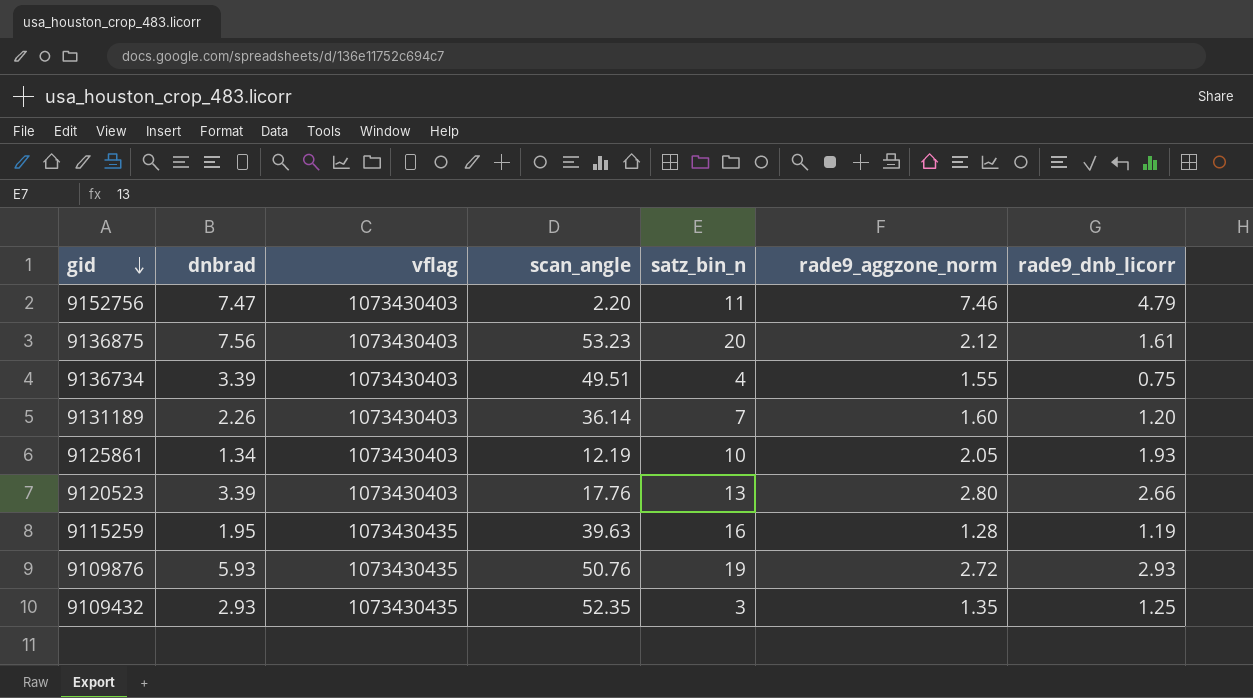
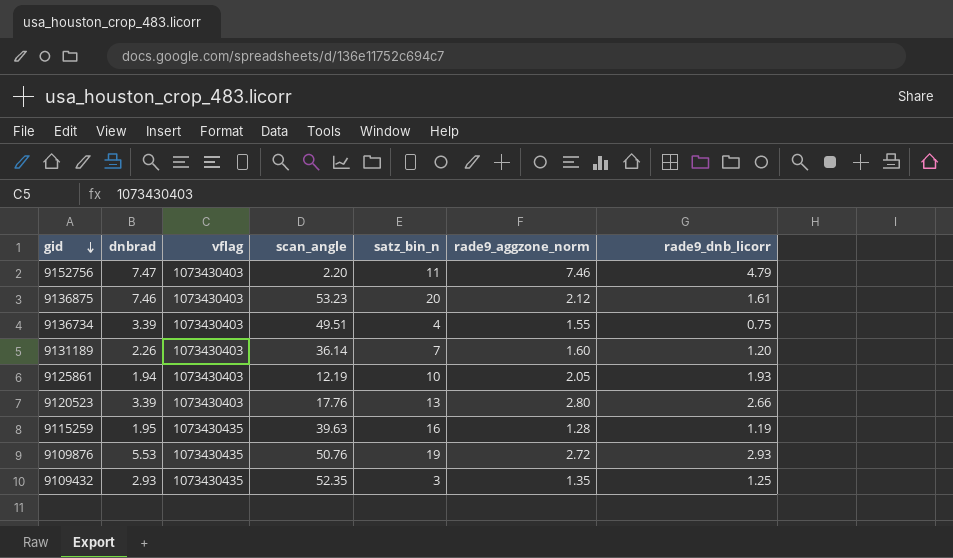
9136875 | dnbrad: 7.56 -> 7.46
9125861 | dnbrad: 1.34 -> 1.94
9109876 | dnbrad: 5.93 -> 5.53

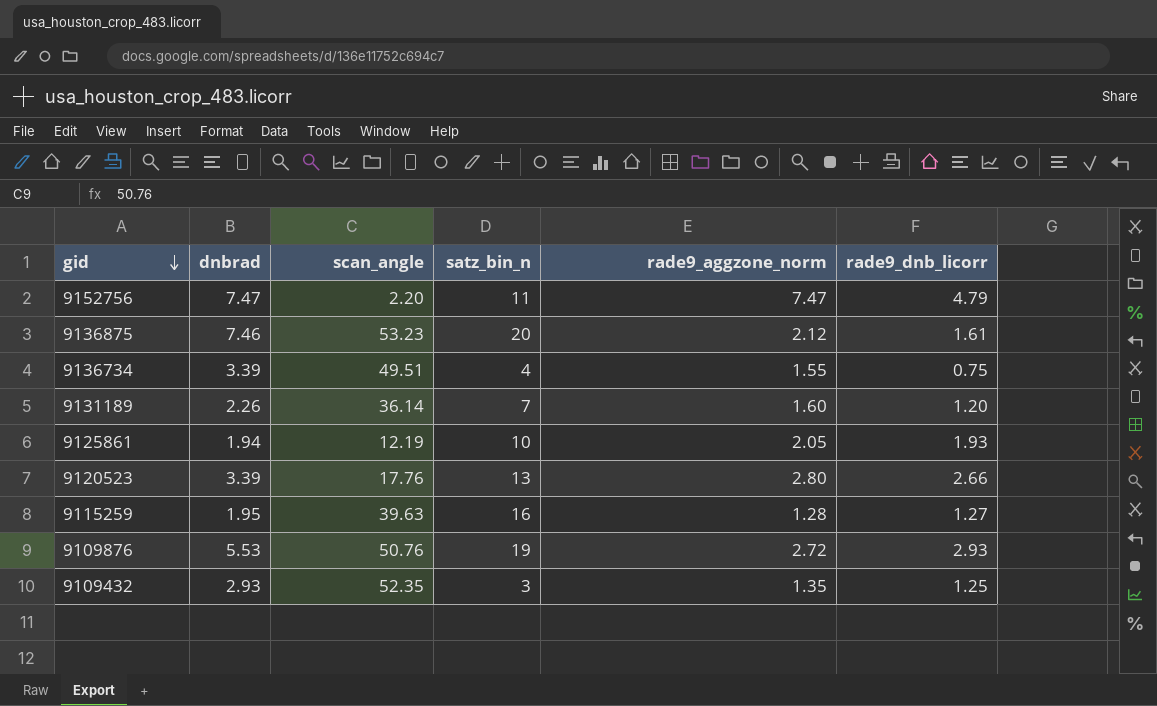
column vflag | position: 3 -> none
9152756 | rade9_aggzone_norm: 7.46 -> 7.47
9115259 | rade9_dnb_licorr: 1.19 -> 1.27

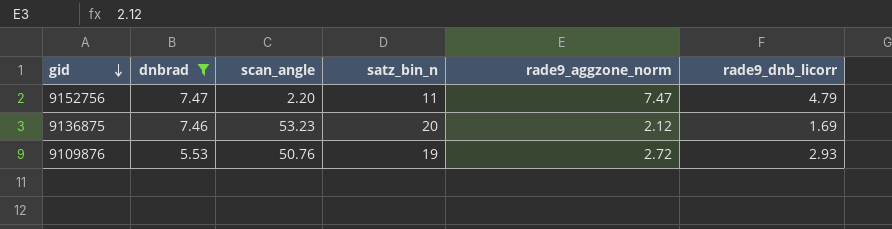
filter: none -> dnbrad >= 5.53
9136875 | rade9_dnb_licorr: 1.61 -> 1.69

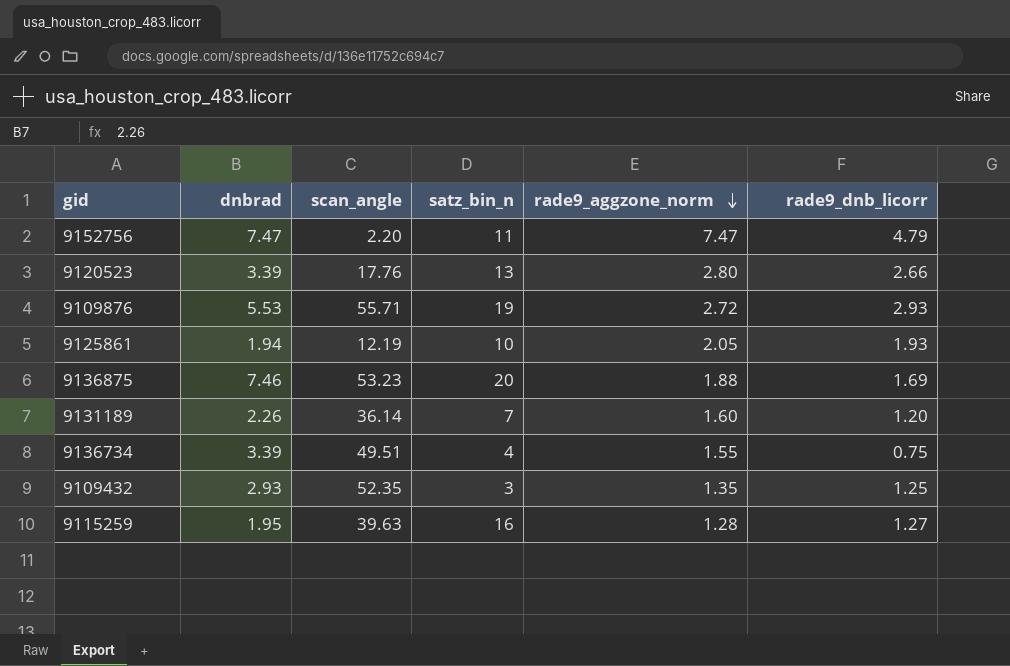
filter: dnbrad >= 5.53 -> none
row order: gid descending -> rade9_aggzone_norm descending
9109876 | scan_angle: 50.76 -> 55.71
9136875 | rade9_aggzone_norm: 2.12 -> 1.88

